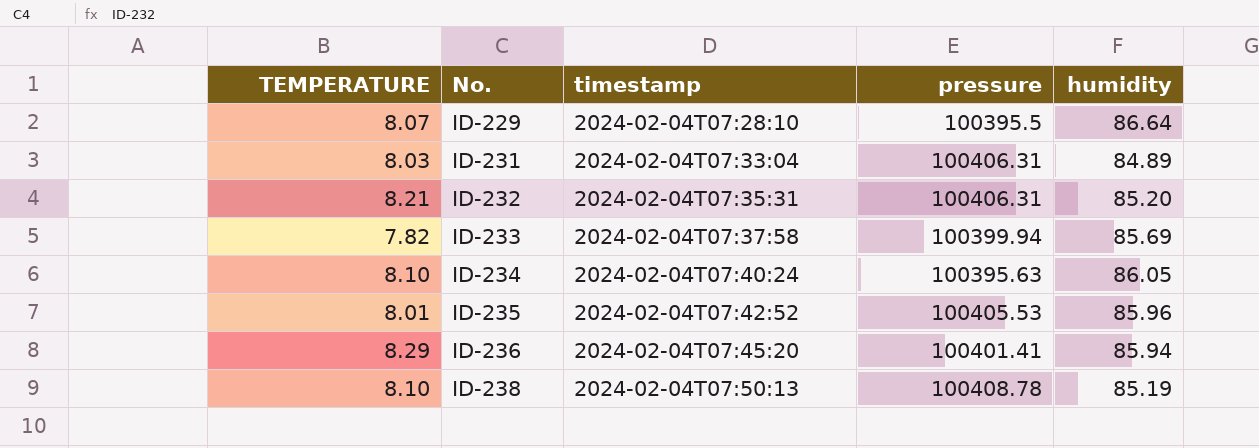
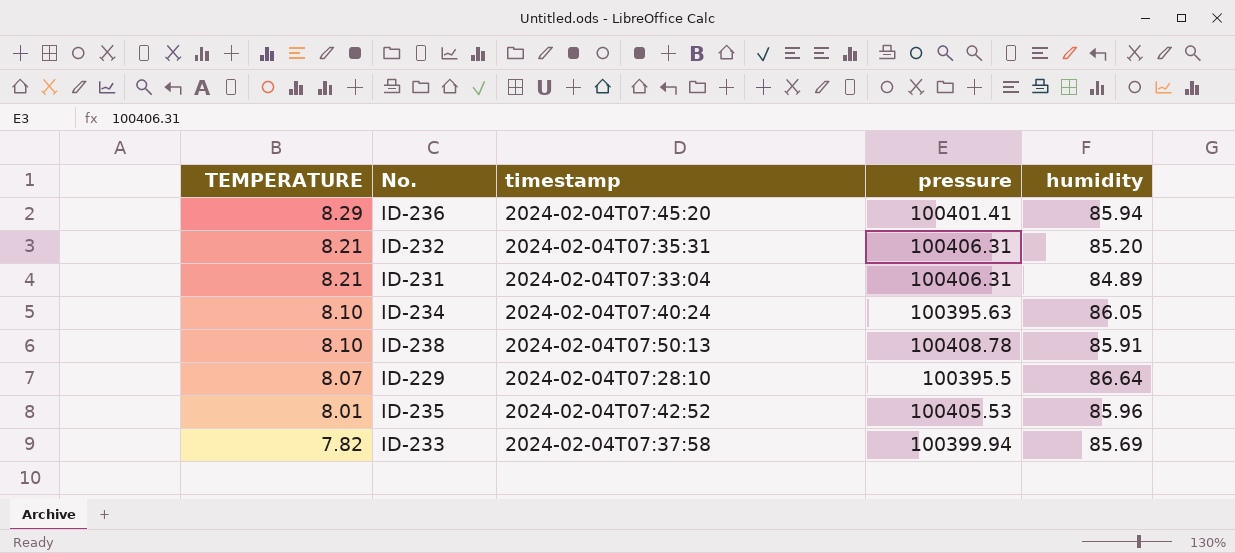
row order: No. ascending -> TEMPERATURE descending
ID-231 | TEMPERATURE: 8.03 -> 8.21
ID-238 | humidity: 85.19 -> 85.91

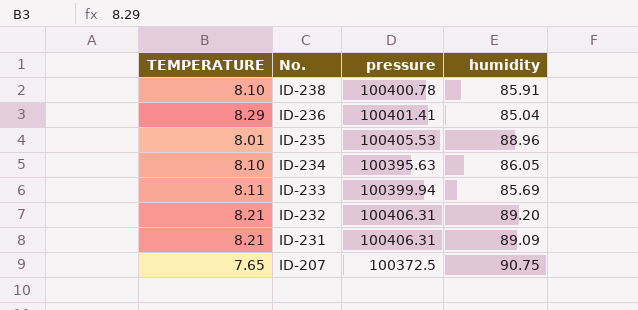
row order: TEMPERATURE descending -> No. descending
column timestamp | position: 3 -> none
row ID-229: 8.07 | 2024-02-04T07:28:10 | 100395.5 | 86.64 -> none
ID-238 | pressure: 100408.78 -> 100400.78
ID-236 | humidity: 85.94 -> 85.04
ID-235 | humidity: 85.96 -> 88.96
ID-233 | TEMPERATURE: 7.82 -> 8.11
ID-232 | humidity: 85.20 -> 89.20
ID-231 | humidity: 84.89 -> 89.09
row ID-207: none -> 7.65 | 100372.5 | 90.75

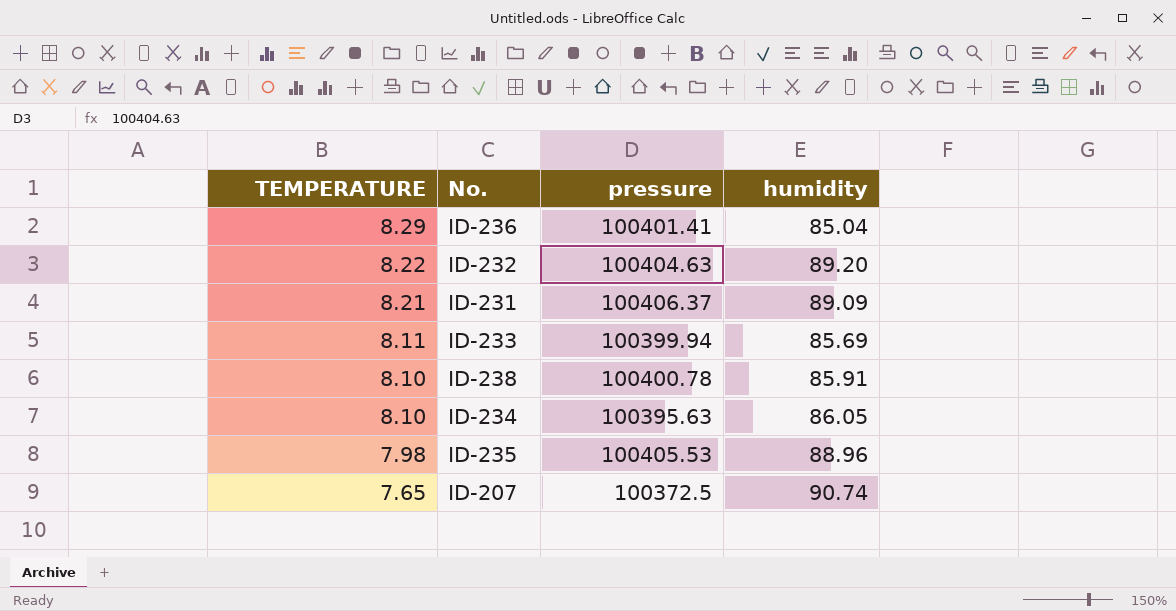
row order: No. descending -> TEMPERATURE descending
ID-232 | TEMPERATURE: 8.21 -> 8.22
ID-232 | pressure: 100406.31 -> 100404.63
ID-231 | pressure: 100406.31 -> 100406.37
ID-235 | TEMPERATURE: 8.01 -> 7.98
ID-207 | humidity: 90.75 -> 90.74

